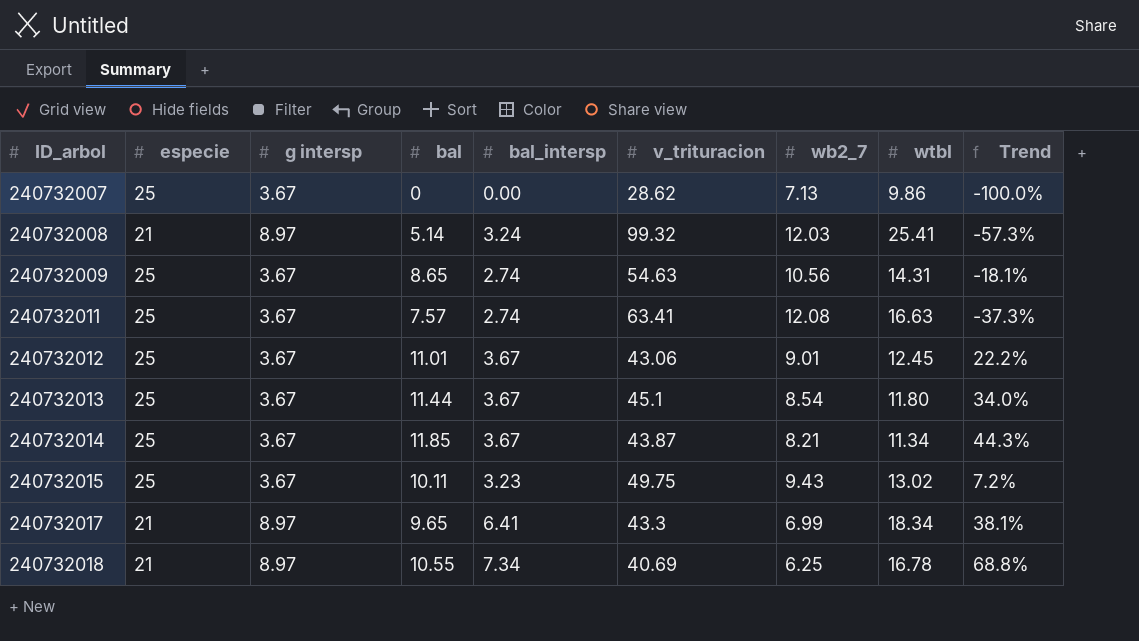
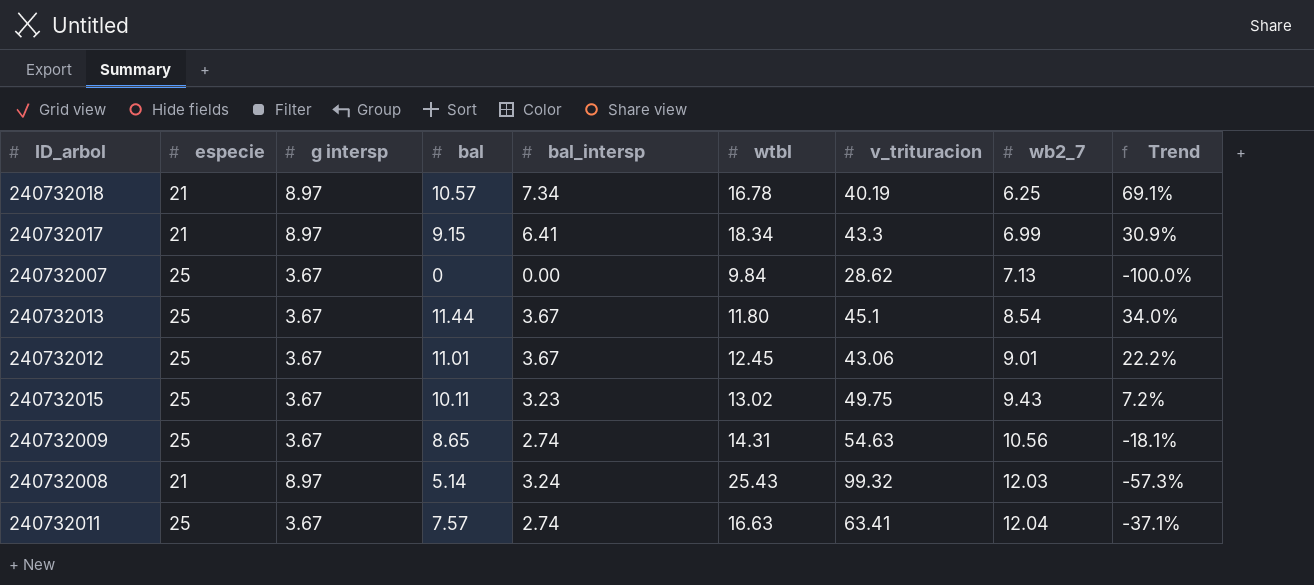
row order: ID_arbol ascending -> wb2_7 ascending
column wtbl | position: 8 -> 6
row 240732014: 25 | 3.67 | 11.85 | 3.67 | 43.87 | 8.21 | 11.34 | 44.3% -> none
240732018 | bal: 10.55 -> 10.57
240732018 | v_trituracion: 40.69 -> 40.19
240732018 | Trend: 68.8% -> 69.1%
240732017 | bal: 9.65 -> 9.15
240732017 | Trend: 38.1% -> 30.9%
240732007 | wtbl: 9.86 -> 9.84
240732008 | wtbl: 25.41 -> 25.43
240732011 | wb2_7: 12.08 -> 12.04
240732011 | Trend: -37.3% -> -37.1%

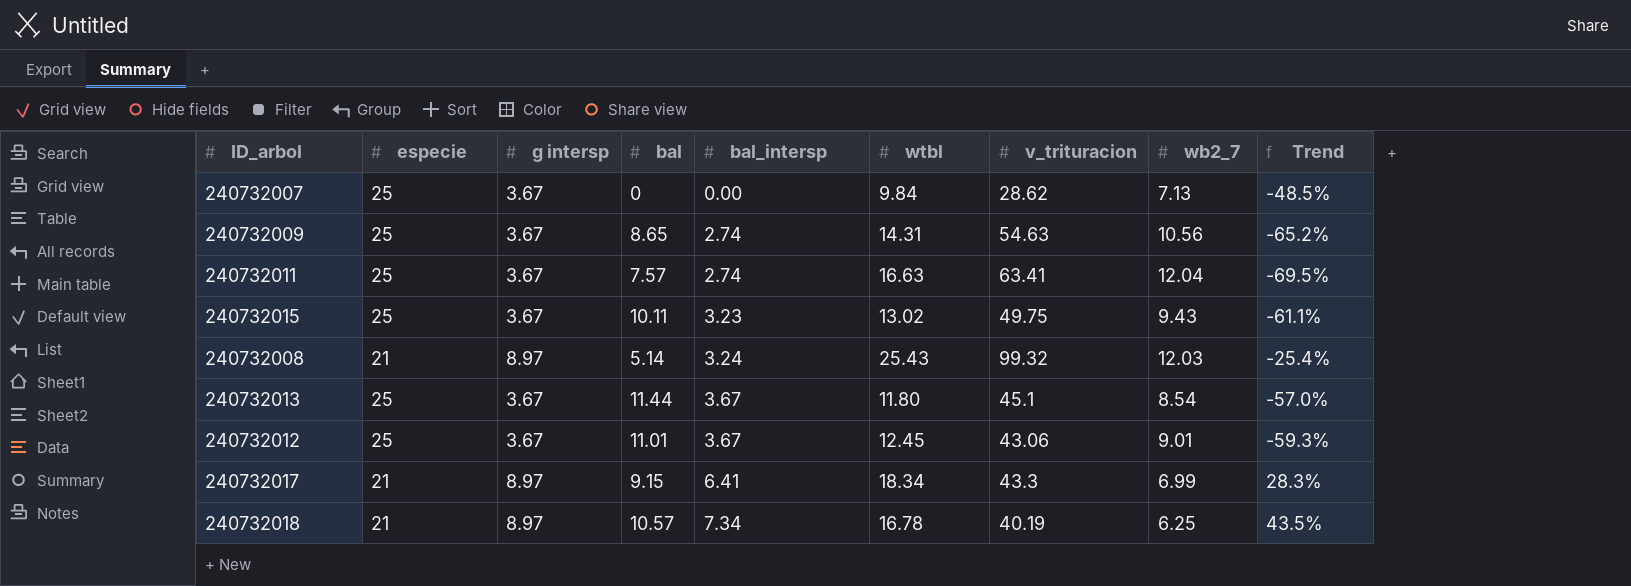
row order: wb2_7 ascending -> bal_intersp ascending
column Trend | formula: ([bal] - [wb2_7]) / [wb2_7] -> ([g intersp] - [wb2_7]) / [wb2_7]

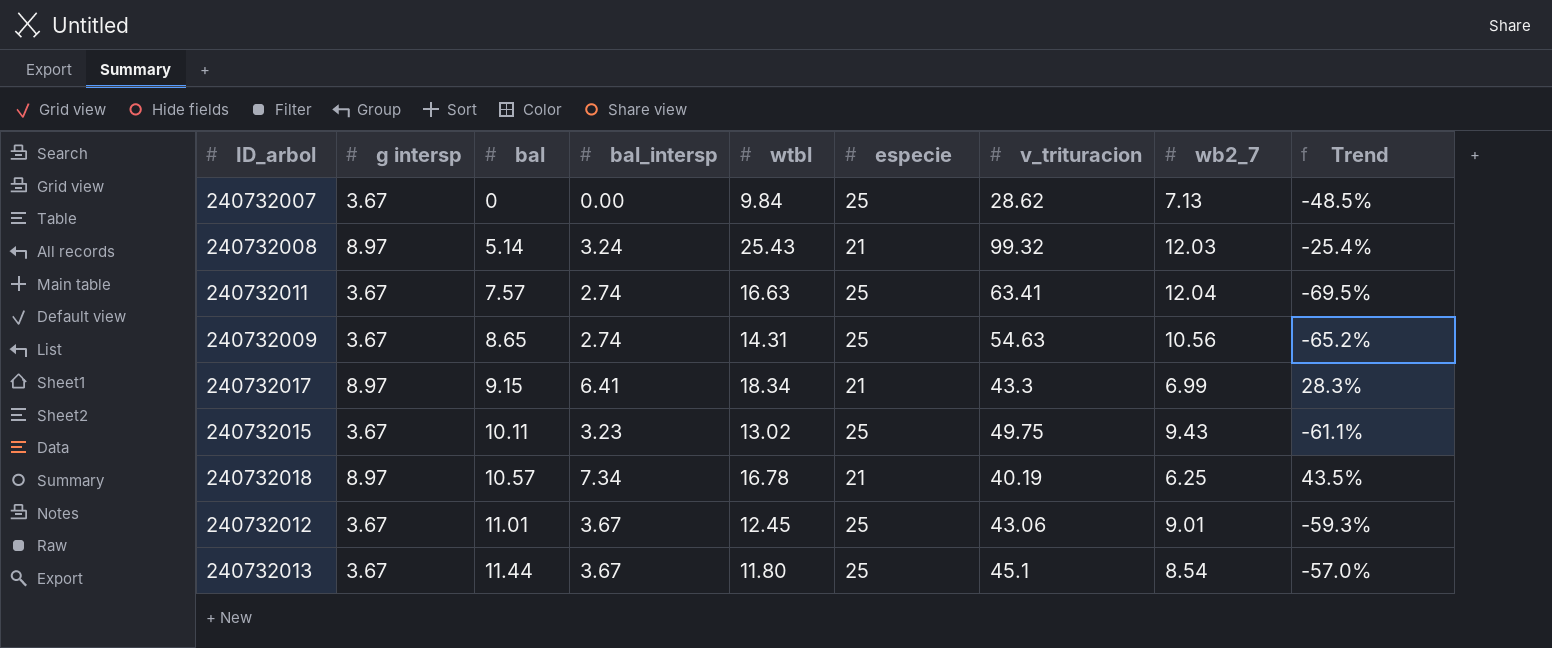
row order: bal_intersp ascending -> bal ascending
column especie | position: 2 -> 6

